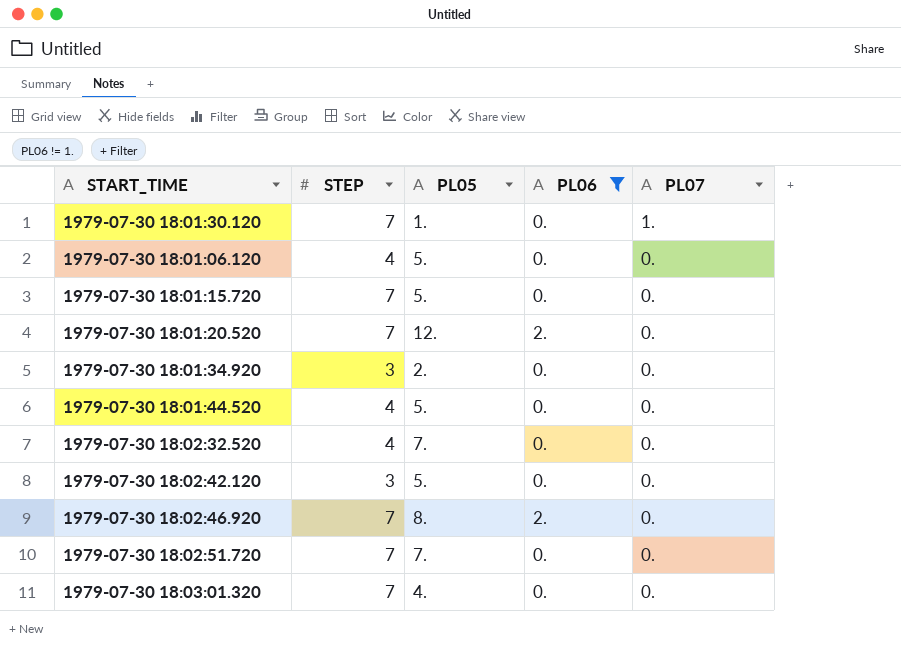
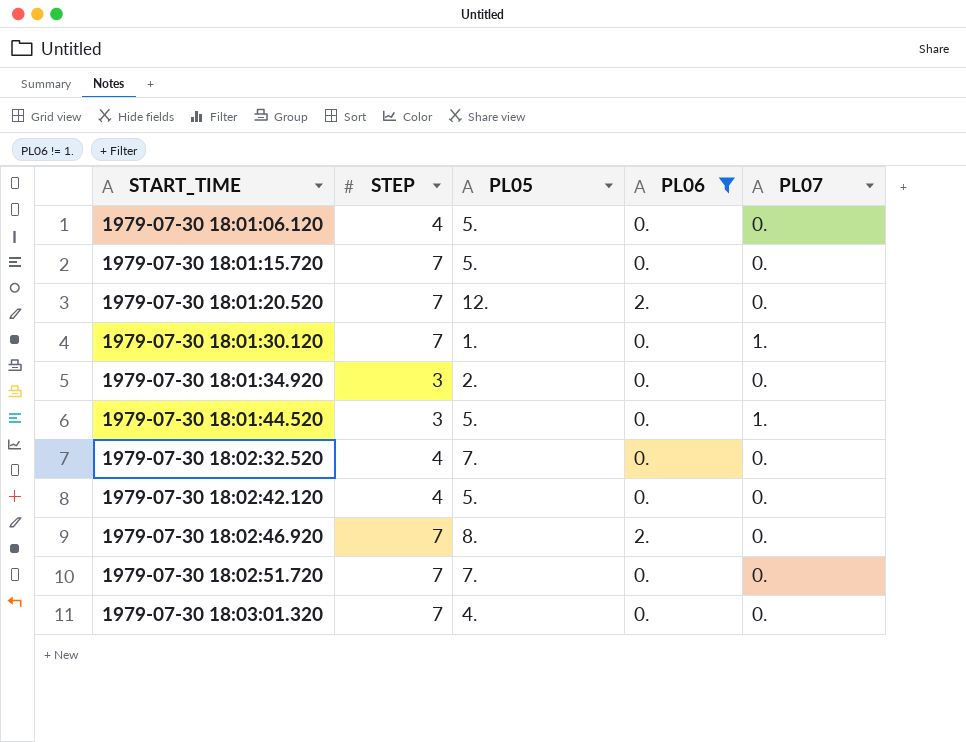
row order: PL07 descending -> START_TIME ascending
1979-07-30 18:01:44.520 | STEP: 4 -> 3
1979-07-30 18:01:44.520 | PL07: 0. -> 1.
1979-07-30 18:02:42.120 | STEP: 3 -> 4

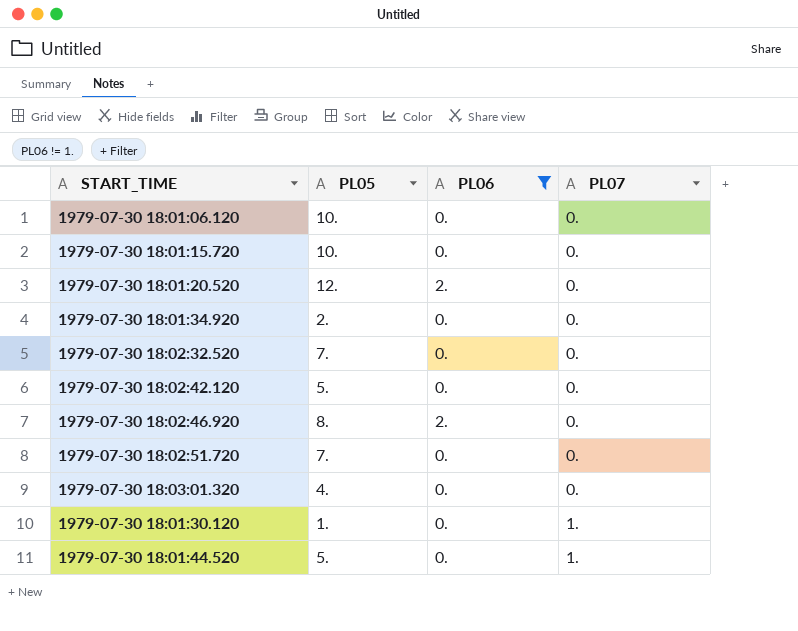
row order: START_TIME ascending -> PL07 ascending
column STEP | position: 2 -> none
1979-07-30 18:01:06.120 | PL05: 5. -> 10.
1979-07-30 18:01:15.720 | PL05: 5. -> 10.

